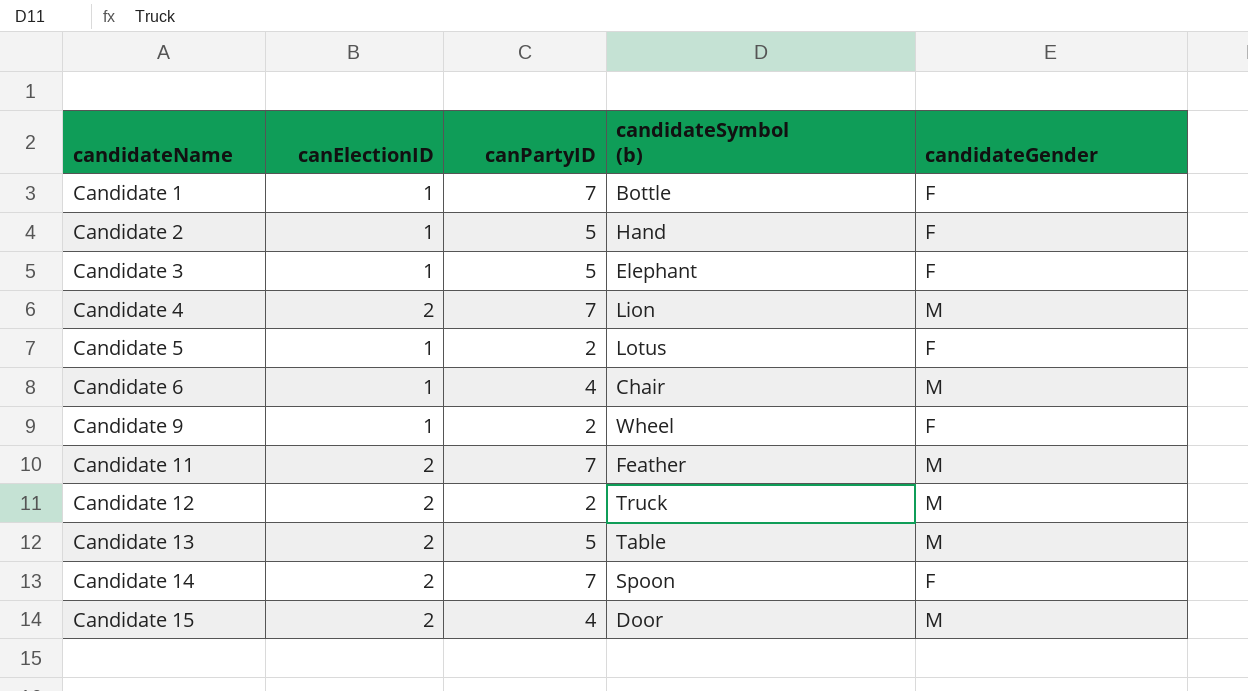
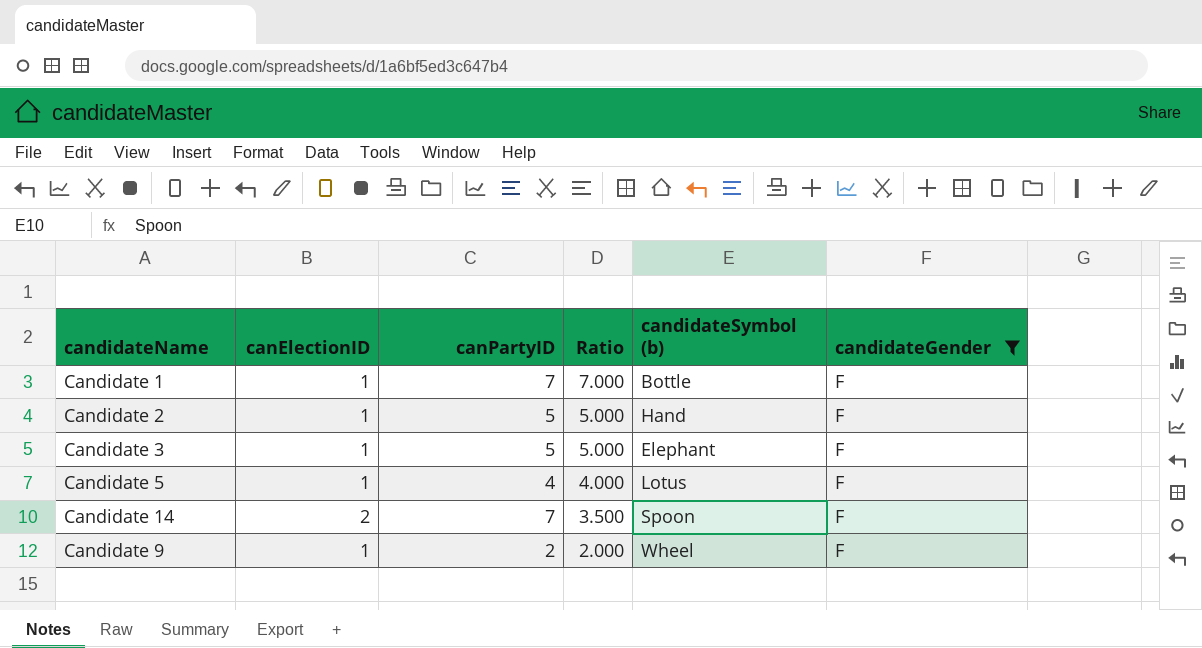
filter: none -> candidateGender = F
row order: candidateName ascending -> Ratio descending
column Ratio | formula: none -> [canPartyID] / [canElectionID]
Candidate 5 | canPartyID: 2 -> 4

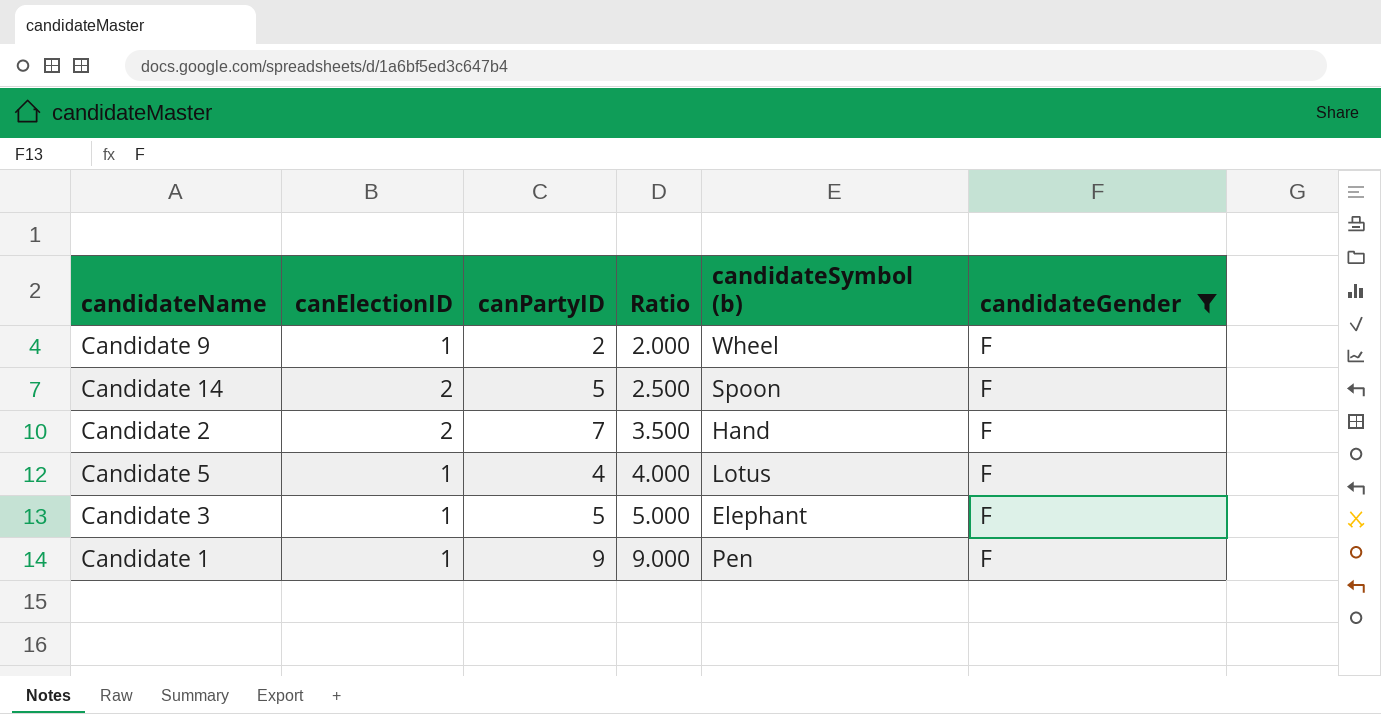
row order: Ratio descending -> Ratio ascending
Candidate 14 | canPartyID: 7 -> 5
Candidate 14 | Ratio: 3.500 -> 2.500
Candidate 2 | canElectionID: 1 -> 2
Candidate 2 | canPartyID: 5 -> 7
Candidate 2 | Ratio: 5.000 -> 3.500
Candidate 1 | canPartyID: 7 -> 9
Candidate 1 | Ratio: 7.000 -> 9.000
Candidate 1 | candidateSymbol (b): Bottle -> Pen

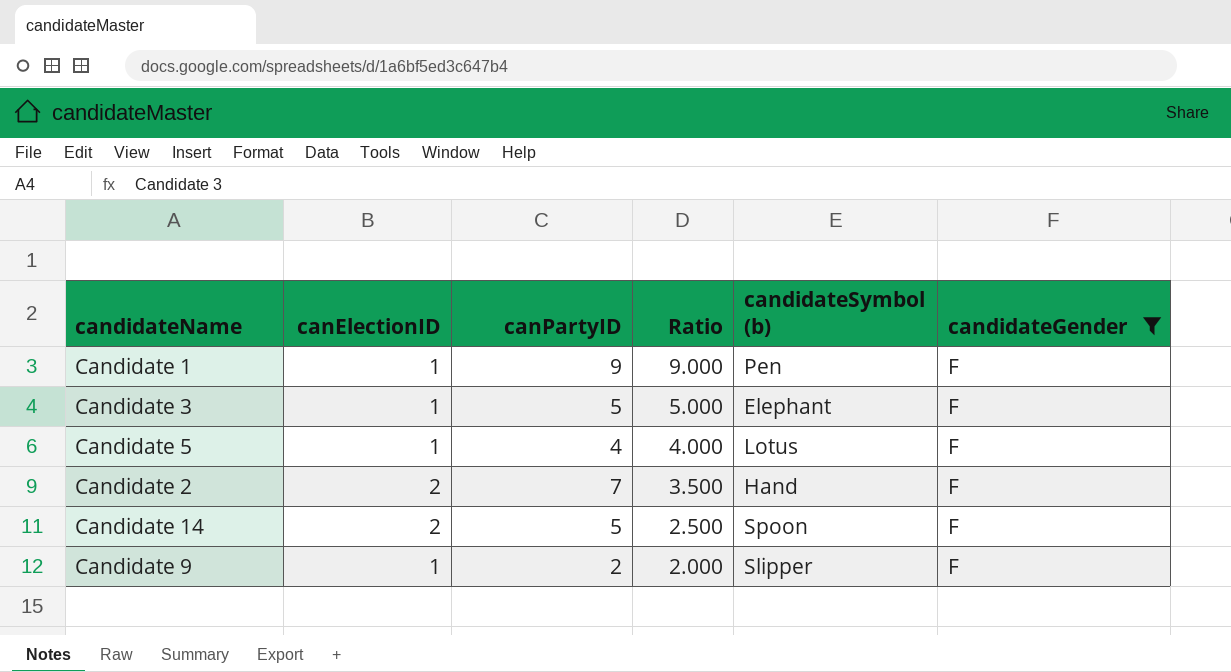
row order: Ratio ascending -> Ratio descending
Candidate 9 | candidateSymbol (b): Wheel -> Slipper

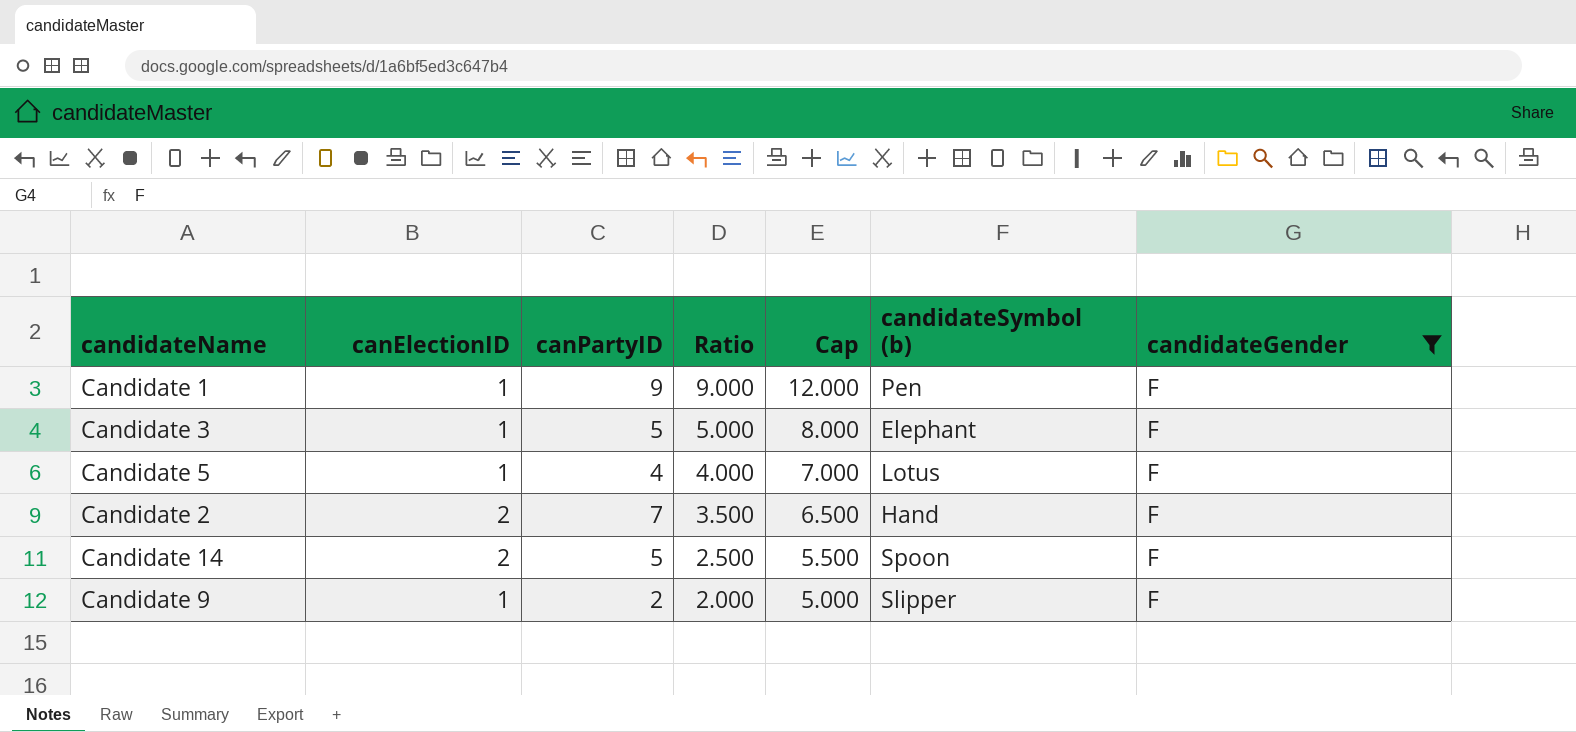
column Cap | formula: none -> [Ratio] + 3

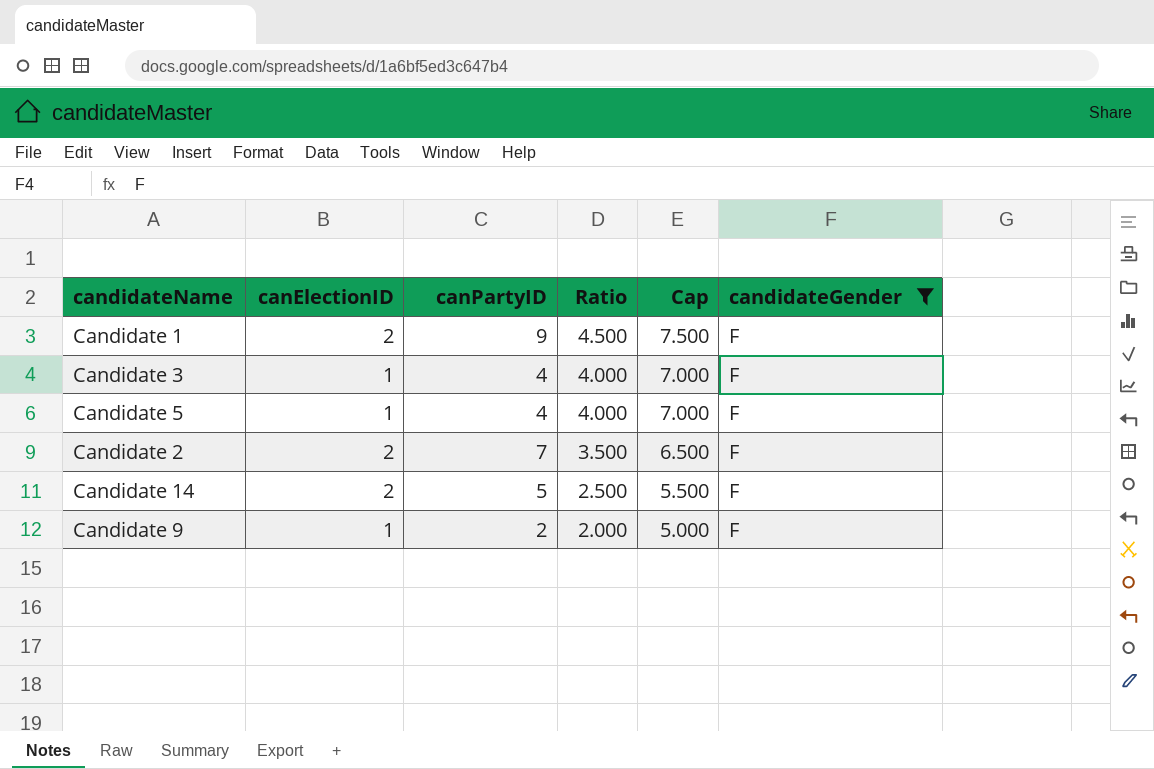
column candidateSymbol (b) | position: 6 -> none
Candidate 1 | canElectionID: 1 -> 2
Candidate 1 | Ratio: 9.000 -> 4.500
Candidate 1 | Cap: 12.000 -> 7.500
Candidate 3 | canPartyID: 5 -> 4
Candidate 3 | Ratio: 5.000 -> 4.000
Candidate 3 | Cap: 8.000 -> 7.000

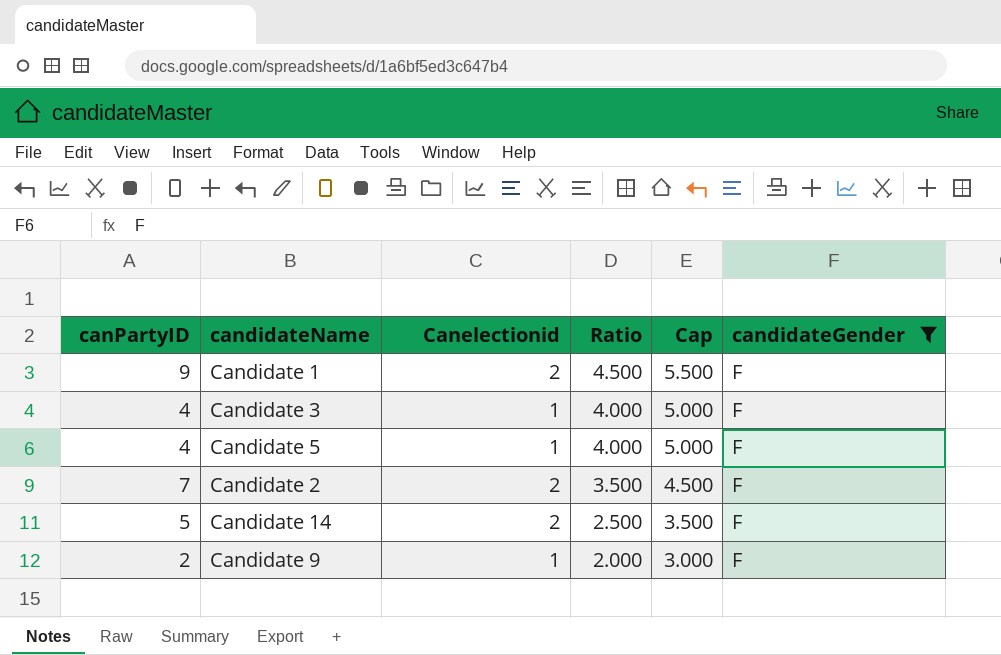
column canPartyID | position: 3 -> 1
column name: canElectionID -> Canelectionid
column Cap | formula: [Ratio] + 3 -> [Ratio] + 1

